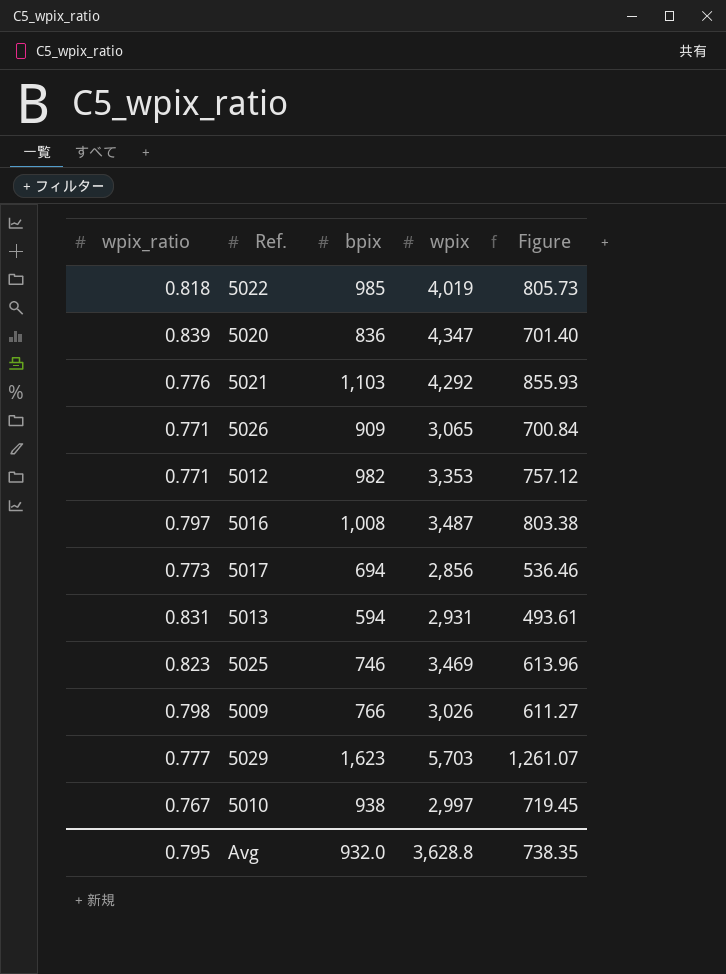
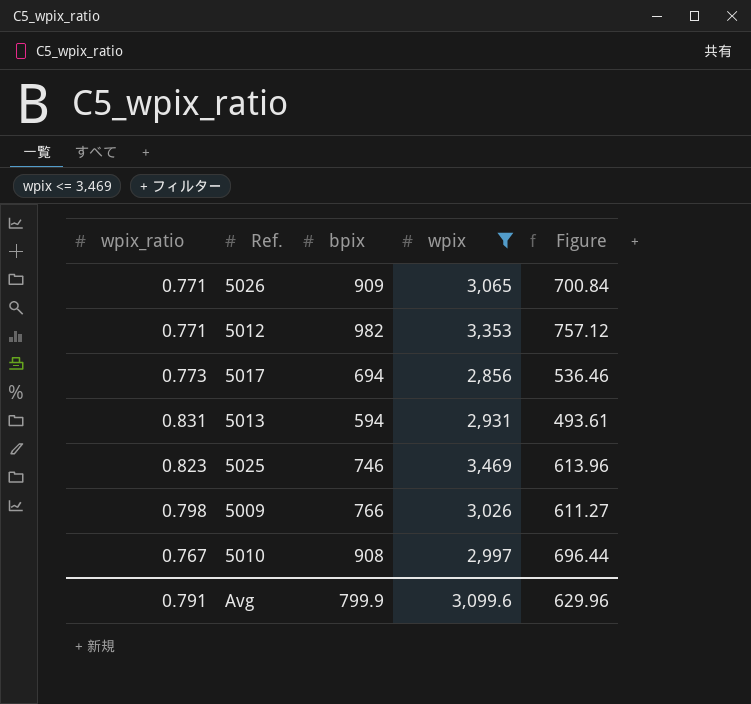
filter: none -> wpix <= 3,469
5010 | bpix: 938 -> 908
5010 | Figure: 719.45 -> 696.44
Avg | wpix_ratio: 0.795 -> 0.791
Avg | bpix: 932.0 -> 799.9
Avg | wpix: 3,628.8 -> 3,099.6
Avg | Figure: 738.35 -> 629.96

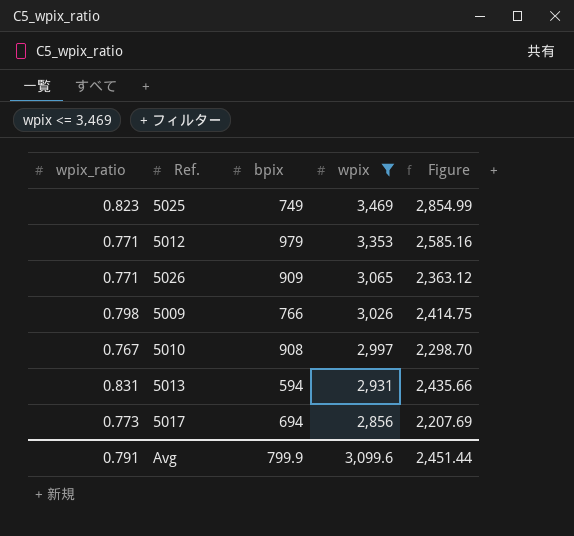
row order: none -> wpix descending
column Figure | formula: [wpix_ratio] * [bpix] -> [wpix_ratio] * [wpix]
5025 | bpix: 746 -> 749
5012 | bpix: 982 -> 979
Avg | Figure: 629.96 -> 2,451.44

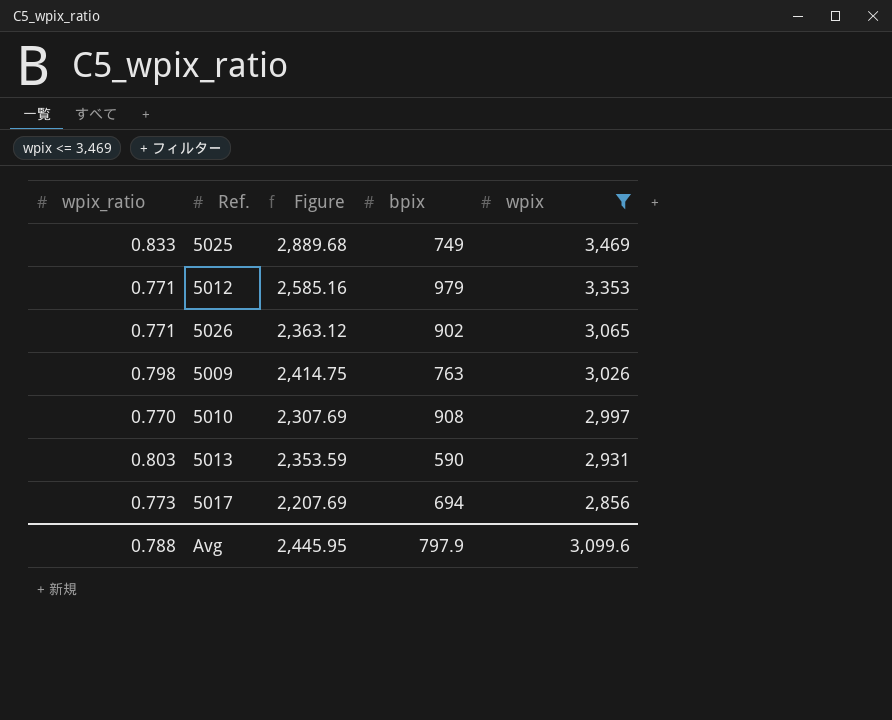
column Figure | position: 5 -> 3
5025 | wpix_ratio: 0.823 -> 0.833
5025 | Figure: 2,854.99 -> 2,889.68
5026 | bpix: 909 -> 902
5009 | bpix: 766 -> 763
5010 | wpix_ratio: 0.767 -> 0.770
5010 | Figure: 2,298.70 -> 2,307.69
5013 | wpix_ratio: 0.831 -> 0.803
5013 | Figure: 2,435.66 -> 2,353.59
5013 | bpix: 594 -> 590
Avg | wpix_ratio: 0.791 -> 0.788
Avg | Figure: 2,451.44 -> 2,445.95
Avg | bpix: 799.9 -> 797.9

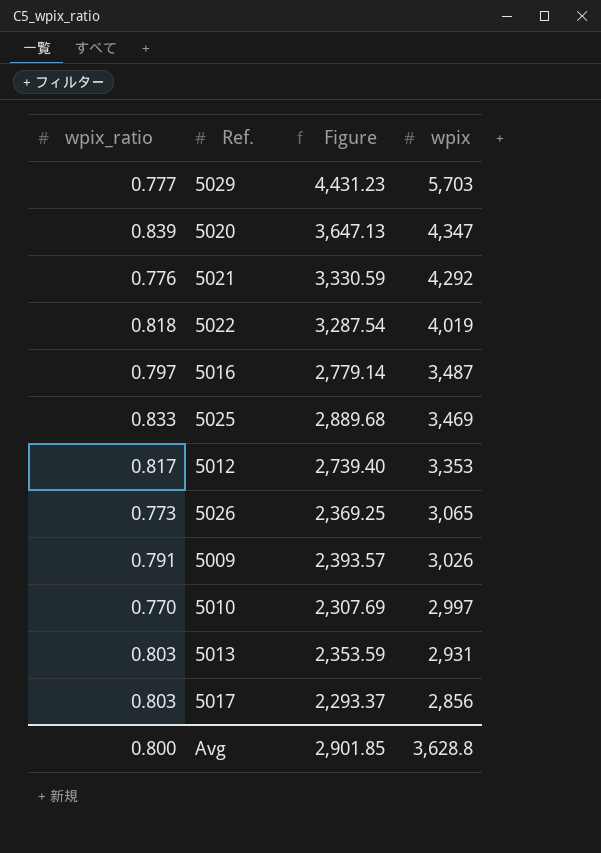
filter: wpix <= 3,469 -> none
column bpix | position: 4 -> none
5012 | wpix_ratio: 0.771 -> 0.817
5012 | Figure: 2,585.16 -> 2,739.40
5026 | wpix_ratio: 0.771 -> 0.773
5026 | Figure: 2,363.12 -> 2,369.25
5009 | wpix_ratio: 0.798 -> 0.791
5009 | Figure: 2,414.75 -> 2,393.57
5017 | wpix_ratio: 0.773 -> 0.803
5017 | Figure: 2,207.69 -> 2,293.37
Avg | wpix_ratio: 0.788 -> 0.800
Avg | Figure: 2,445.95 -> 2,901.85
Avg | wpix: 3,099.6 -> 3,628.8

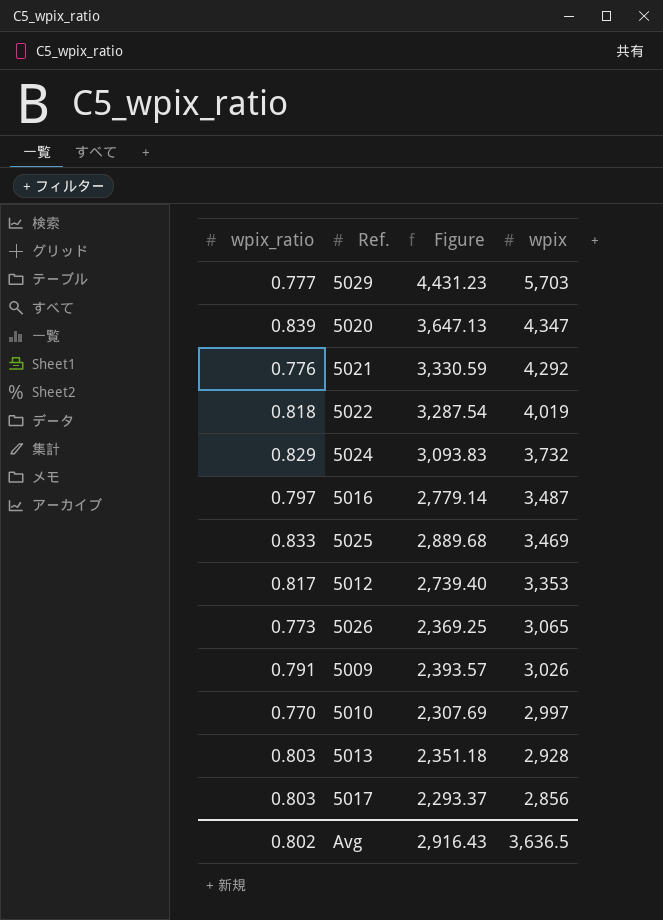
row 5024: none -> 0.829 | 3,093.83 | 3,732
5013 | Figure: 2,353.59 -> 2,351.18
5013 | wpix: 2,931 -> 2,928
Avg | wpix_ratio: 0.800 -> 0.802
Avg | Figure: 2,901.85 -> 2,916.43
Avg | wpix: 3,628.8 -> 3,636.5

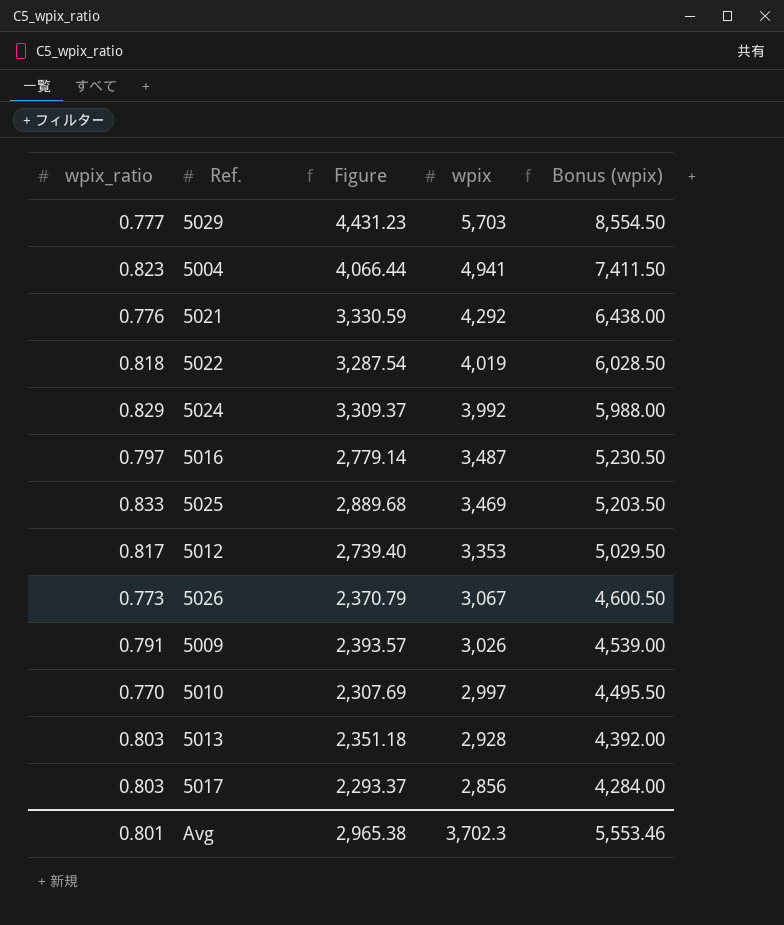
column Bonus (wpix) | formula: none -> [wpix] * 1.5
row 5020: 0.839 | 3,647.13 | 4,347 -> none
row 5004: none -> 0.823 | 4,066.44 | 4,941 | 7,411.50
5024 | Figure: 3,093.83 -> 3,309.37
5024 | wpix: 3,732 -> 3,992
5026 | Figure: 2,369.25 -> 2,370.79
5026 | wpix: 3,065 -> 3,067
Avg | wpix_ratio: 0.802 -> 0.801
Avg | Figure: 2,916.43 -> 2,965.38
Avg | wpix: 3,636.5 -> 3,702.3

